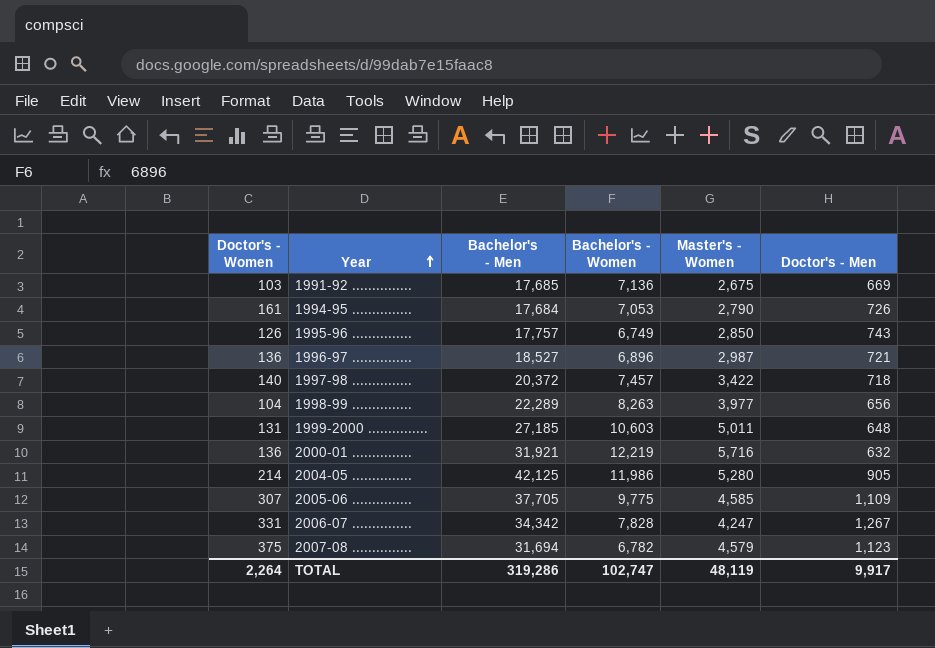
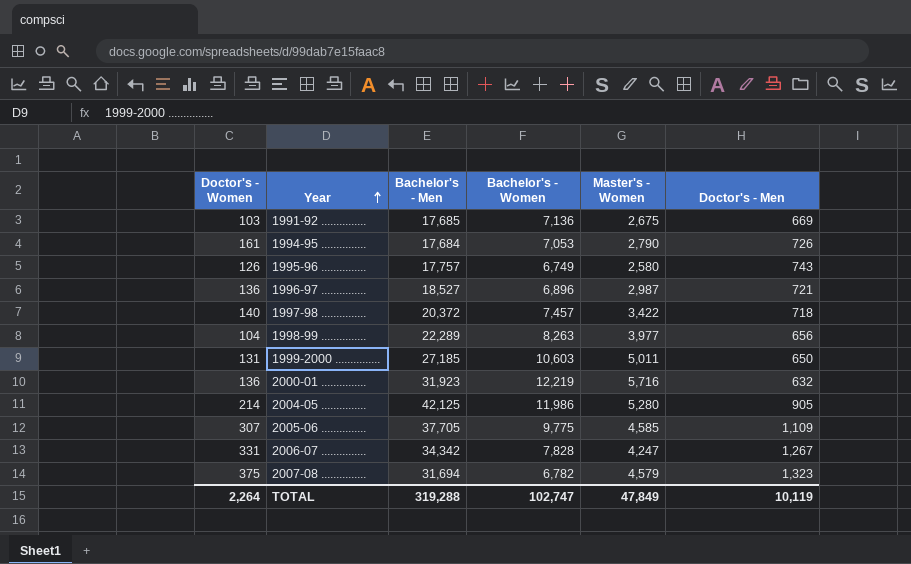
1995-96 ............... | Master's - Women: 2,850 -> 2,580
1999-2000 ............... | Doctor's - Men: 648 -> 650
2000-01 ............... | Bachelor's - Men: 31,921 -> 31,923
2007-08 ............... | Doctor's - Men: 1,123 -> 1,323
TOTAL | Bachelor's - Men: 319,286 -> 319,288
TOTAL | Master's - Women: 48,119 -> 47,849
TOTAL | Doctor's - Men: 9,917 -> 10,119

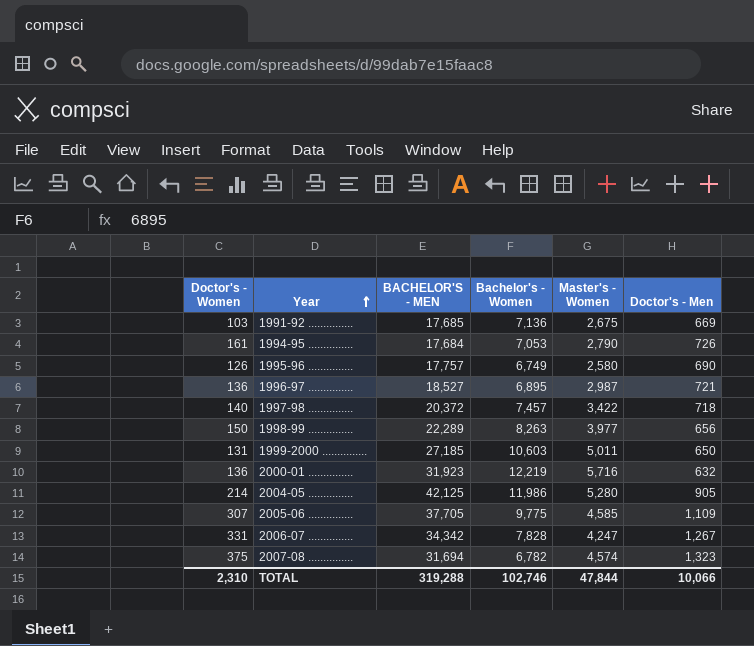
column name: Bachelor's - Men -> BACHELOR'S - MEN
1995-96 ............... | Doctor's - Men: 743 -> 690
1996-97 ............... | Bachelor's - Women: 6,896 -> 6,895
1998-99 ............... | Doctor's - Women: 104 -> 150
2007-08 ............... | Master's - Women: 4,579 -> 4,574
TOTAL | Doctor's - Women: 2,264 -> 2,310
TOTAL | Bachelor's - Women: 102,747 -> 102,746
TOTAL | Master's - Women: 47,849 -> 47,844
TOTAL | Doctor's - Men: 10,119 -> 10,066

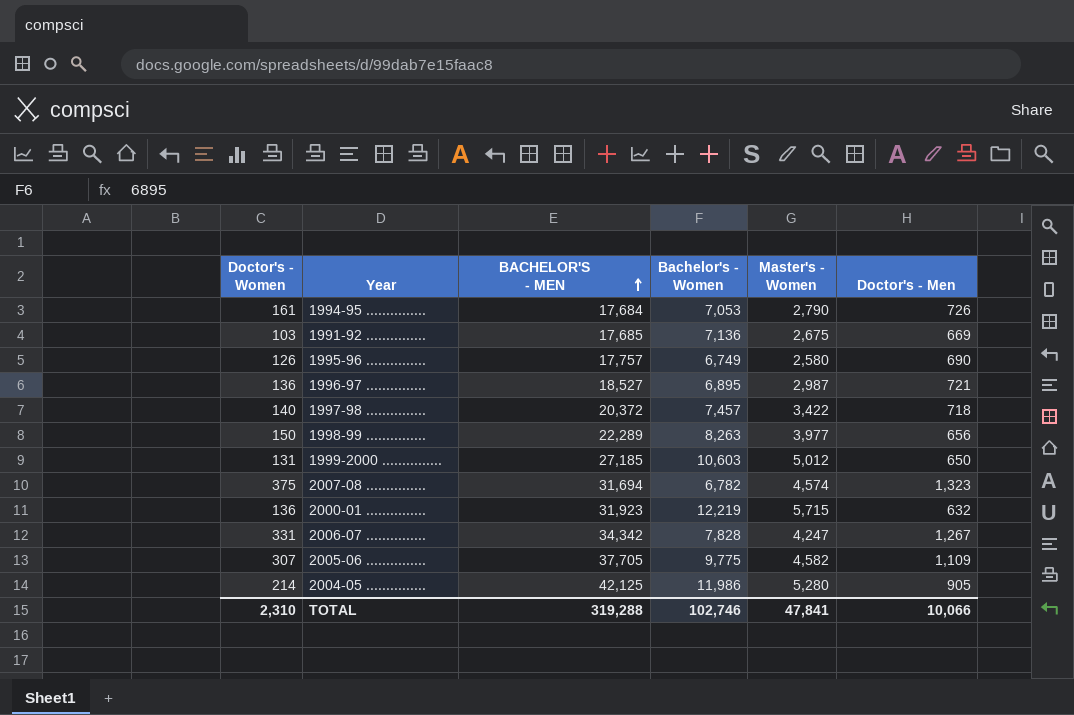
row order: Year ascending -> BACHELOR'S - MEN ascending
1999-2000 ............... | Master's - Women: 5,011 -> 5,012
2000-01 ............... | Master's - Women: 5,716 -> 5,715
2005-06 ............... | Master's - Women: 4,585 -> 4,582
TOTAL | Master's - Women: 47,844 -> 47,841

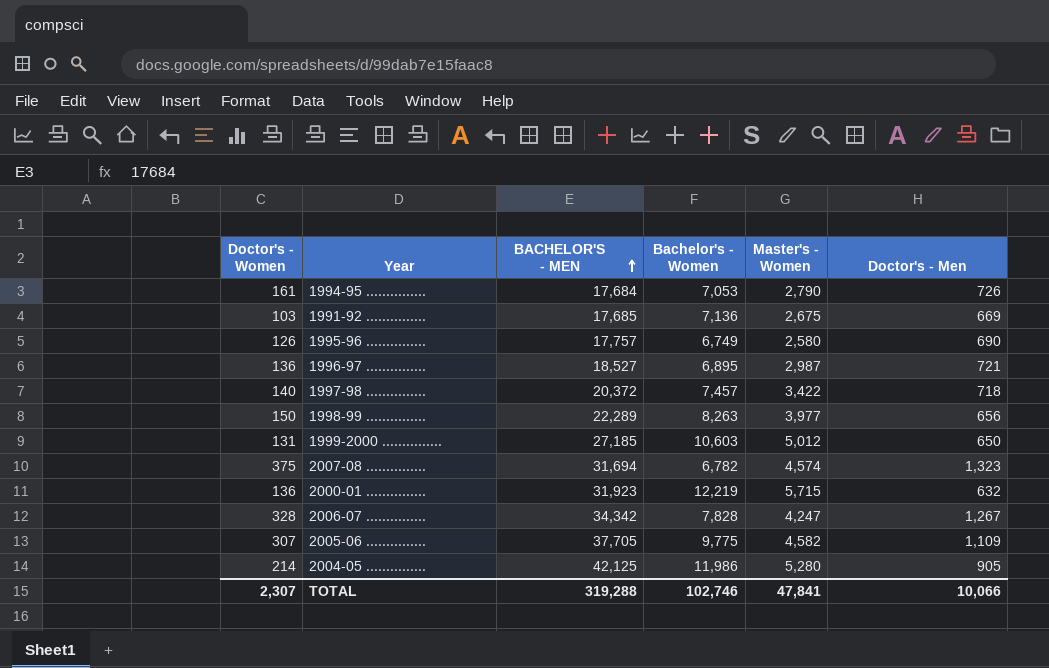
2006-07 ............... | Doctor's - Women: 331 -> 328
TOTAL | Doctor's - Women: 2,310 -> 2,307

